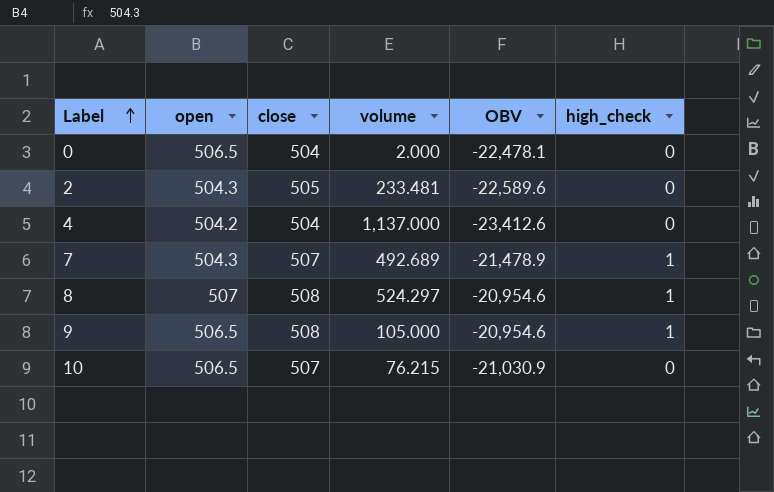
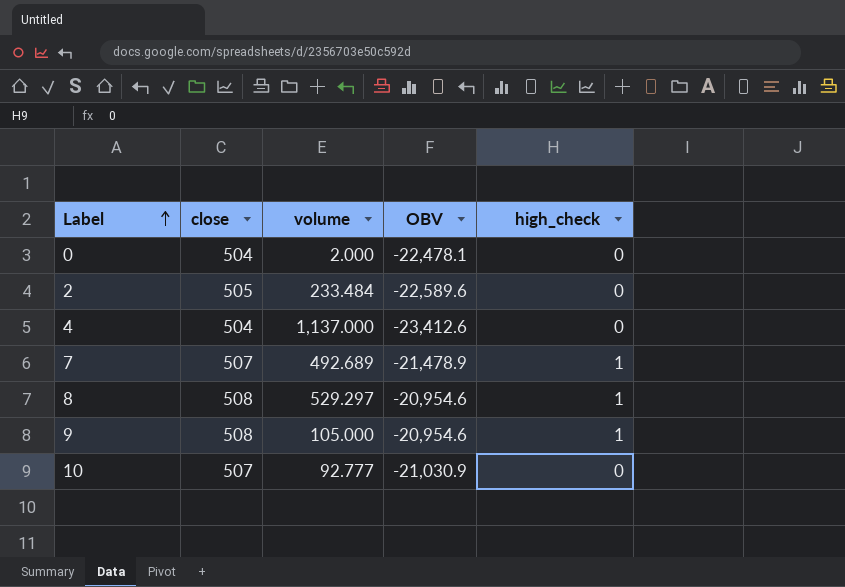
column open | position: 2 -> none
2 | volume: 233.481 -> 233.484
8 | volume: 524.297 -> 529.297
10 | volume: 76.215 -> 92.777

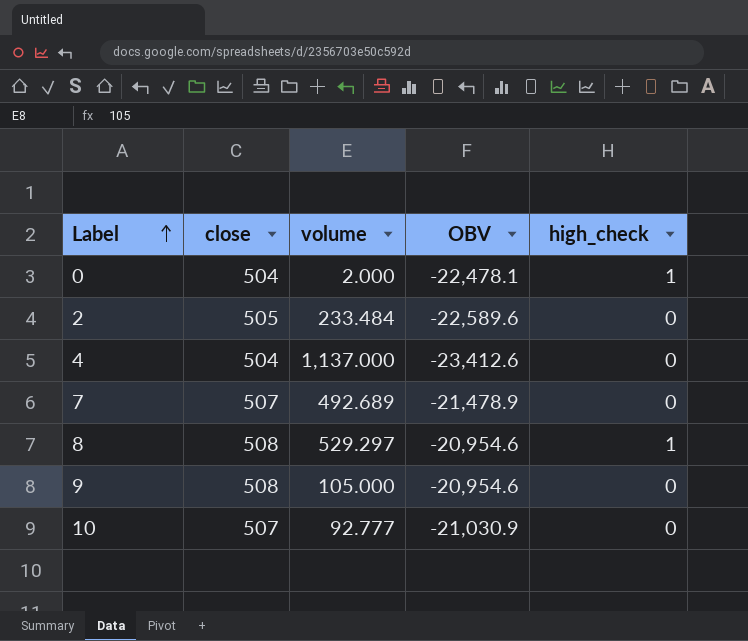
0 | high_check: 0 -> 1
7 | high_check: 1 -> 0
9 | high_check: 1 -> 0

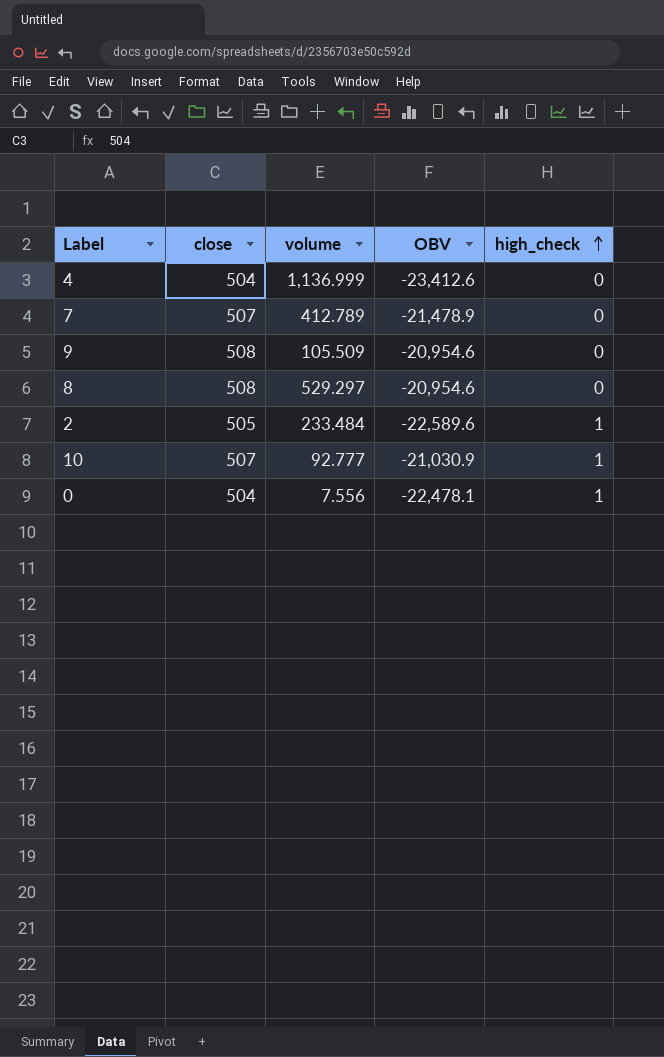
row order: Label ascending -> high_check ascending
4 | volume: 1,137.000 -> 1,136.999
7 | volume: 492.689 -> 412.789
9 | volume: 105.000 -> 105.509
8 | high_check: 1 -> 0
2 | high_check: 0 -> 1
10 | high_check: 0 -> 1
0 | volume: 2.000 -> 7.556

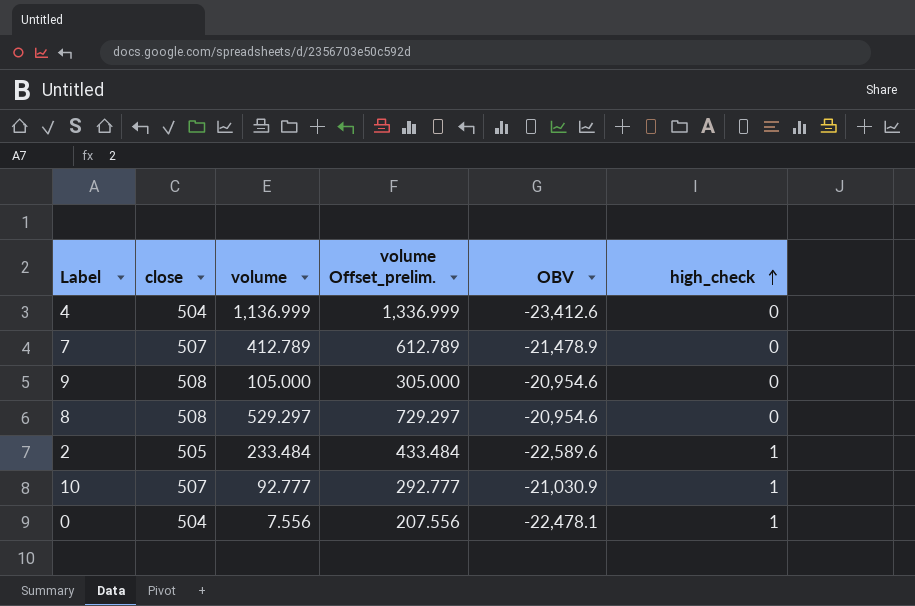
column volume Offset_prelim. | formula: none -> [volume] + 200
9 | volume: 105.509 -> 105.000

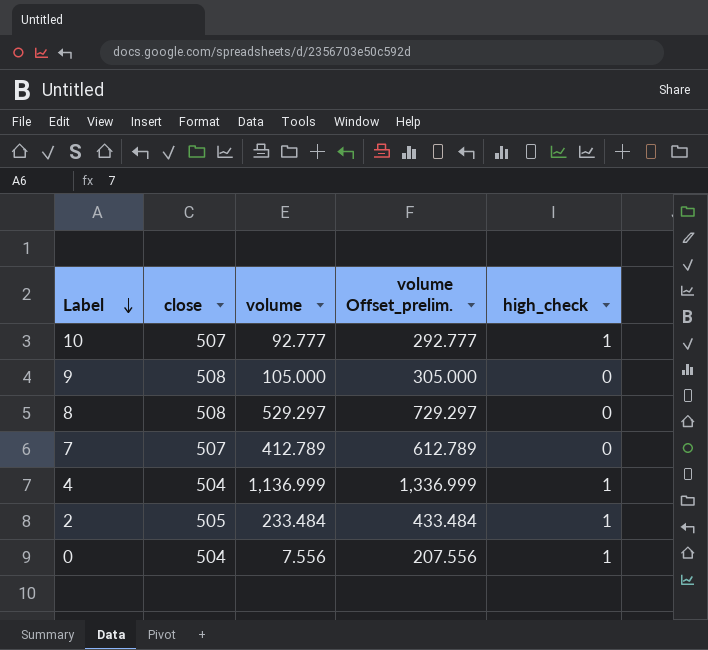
row order: high_check ascending -> Label descending
column OBV | position: 5 -> none
4 | high_check: 0 -> 1

